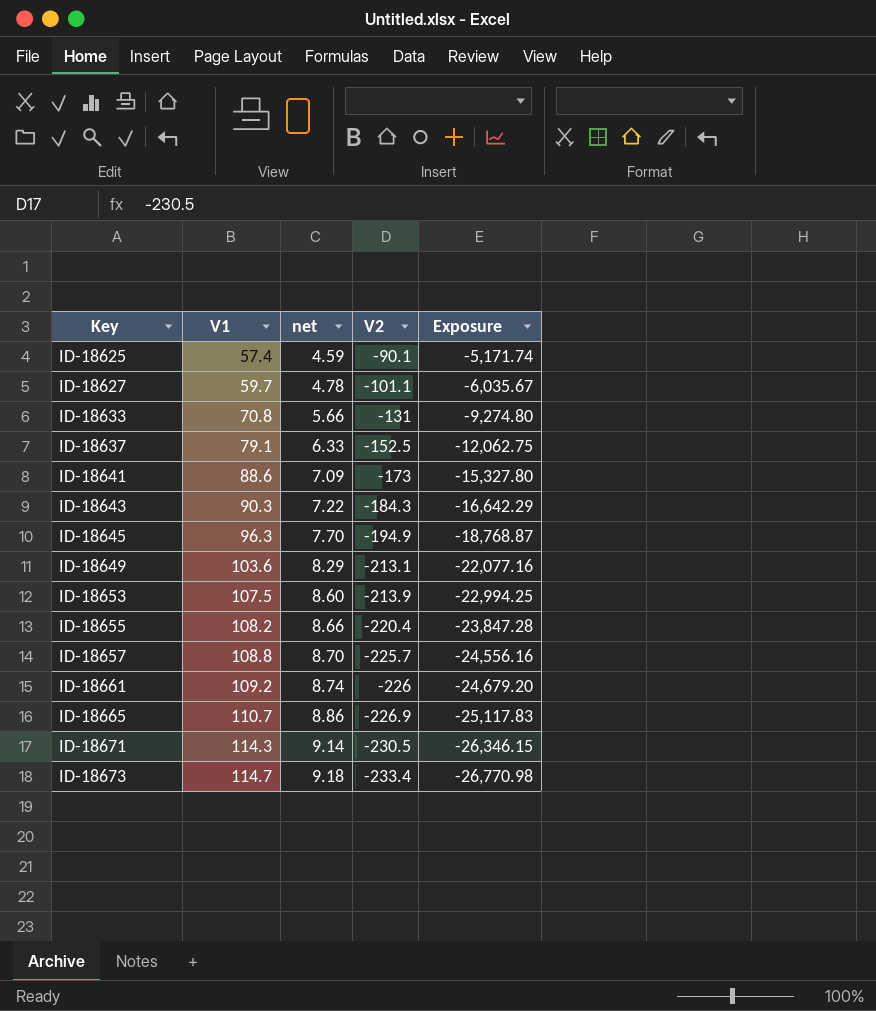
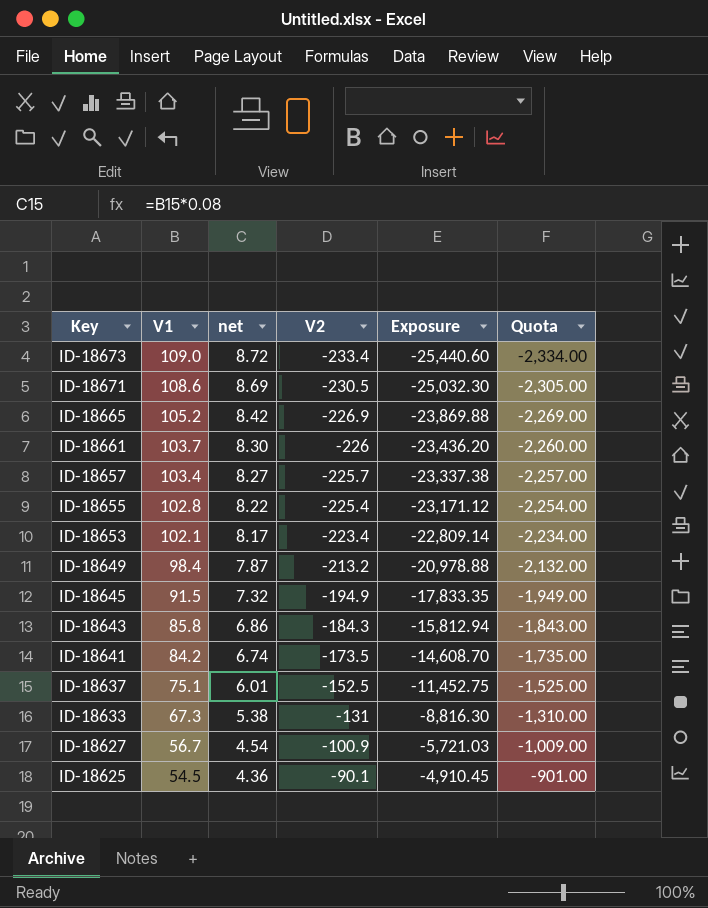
row order: Key ascending -> Key descending
column Quota | formula: none -> [V2] * 10
ID-18673 | V1: 114.7 -> 109.0
ID-18673 | net: 9.18 -> 8.72
ID-18673 | Exposure: -26,770.98 -> -25,440.60
ID-18671 | V1: 114.3 -> 108.6
ID-18671 | net: 9.14 -> 8.69
ID-18671 | Exposure: -26,346.15 -> -25,032.30
ID-18665 | V1: 110.7 -> 105.2
ID-18665 | net: 8.86 -> 8.42
ID-18665 | Exposure: -25,117.83 -> -23,869.88
ID-18661 | V1: 109.2 -> 103.7
ID-18661 | net: 8.74 -> 8.30
ID-18661 | Exposure: -24,679.20 -> -23,436.20
ID-18657 | V1: 108.8 -> 103.4
ID-18657 | net: 8.70 -> 8.27
ID-18657 | Exposure: -24,556.16 -> -23,337.38
ID-18655 | V1: 108.2 -> 102.8
ID-18655 | net: 8.66 -> 8.22
ID-18655 | V2: -220.4 -> -225.4
ID-18655 | Exposure: -23,847.28 -> -23,171.12
ID-18653 | V1: 107.5 -> 102.1
ID-18653 | net: 8.60 -> 8.17
ID-18653 | V2: -213.9 -> -223.4
ID-18653 | Exposure: -22,994.25 -> -22,809.14
ID-18649 | V1: 103.6 -> 98.4
ID-18649 | net: 8.29 -> 7.87
ID-18649 | V2: -213.1 -> -213.2
ID-18649 | Exposure: -22,077.16 -> -20,978.88
ID-18645 | V1: 96.3 -> 91.5
ID-18645 | net: 7.70 -> 7.32
ID-18645 | Exposure: -18,768.87 -> -17,833.35
ID-18643 | V1: 90.3 -> 85.8
ID-18643 | net: 7.22 -> 6.86
ID-18643 | Exposure: -16,642.29 -> -15,812.94
ID-18641 | V1: 88.6 -> 84.2
ID-18641 | net: 7.09 -> 6.74
ID-18641 | V2: -173 -> -173.5
ID-18641 | Exposure: -15,327.80 -> -14,608.70
ID-18637 | V1: 79.1 -> 75.1
ID-18637 | net: 6.33 -> 6.01
ID-18637 | Exposure: -12,062.75 -> -11,452.75
ID-18633 | V1: 70.8 -> 67.3
ID-18633 | net: 5.66 -> 5.38
ID-18633 | Exposure: -9,274.80 -> -8,816.30
ID-18627 | V1: 59.7 -> 56.7
ID-18627 | net: 4.78 -> 4.54
ID-18627 | V2: -101.1 -> -100.9
ID-18627 | Exposure: -6,035.67 -> -5,721.03
ID-18625 | V1: 57.4 -> 54.5
ID-18625 | net: 4.59 -> 4.36
ID-18625 | Exposure: -5,171.74 -> -4,910.45

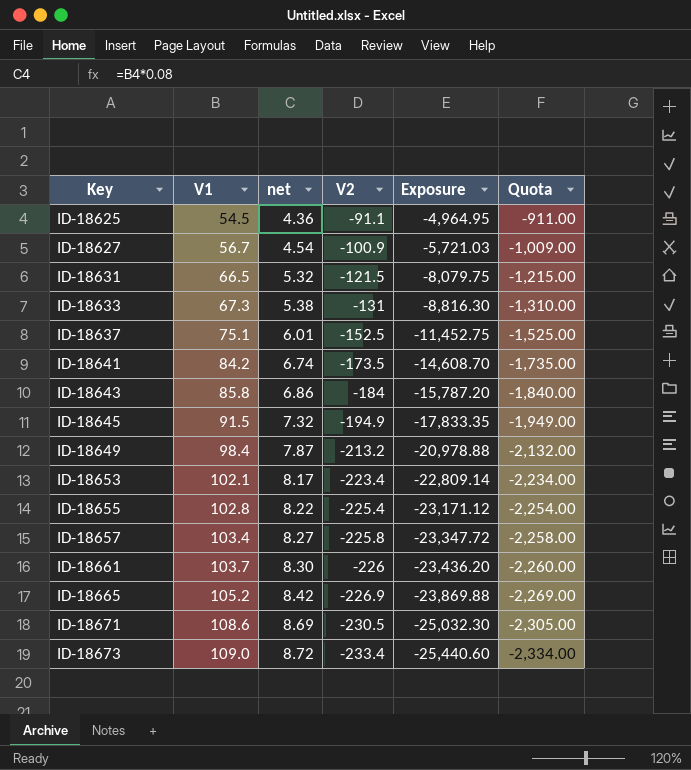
row order: Key descending -> Key ascending
ID-18625 | V2: -90.1 -> -91.1
ID-18625 | Exposure: -4,910.45 -> -4,964.95
ID-18625 | Quota: -901.00 -> -911.00
row ID-18631: none -> 66.5 | 5.32 | -121.5 | -8,079.75 | -1,215.00
ID-18643 | V2: -184.3 -> -184
ID-18643 | Exposure: -15,812.94 -> -15,787.20
ID-18643 | Quota: -1,843.00 -> -1,840.00
ID-18657 | V2: -225.7 -> -225.8
ID-18657 | Exposure: -23,337.38 -> -23,347.72
ID-18657 | Quota: -2,257.00 -> -2,258.00

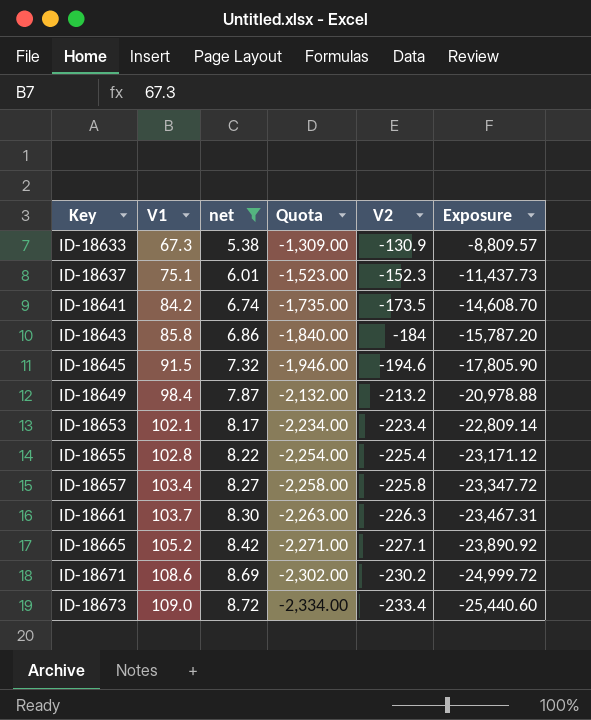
filter: none -> net >= 5.38
column Quota | position: 6 -> 4
ID-18633 | Quota: -1,310.00 -> -1,309.00
ID-18633 | V2: -131 -> -130.9
ID-18633 | Exposure: -8,816.30 -> -8,809.57
ID-18637 | Quota: -1,525.00 -> -1,523.00
ID-18637 | V2: -152.5 -> -152.3
ID-18637 | Exposure: -11,452.75 -> -11,437.73
ID-18645 | Quota: -1,949.00 -> -1,946.00
ID-18645 | V2: -194.9 -> -194.6
ID-18645 | Exposure: -17,833.35 -> -17,805.90
ID-18661 | Quota: -2,260.00 -> -2,263.00
ID-18661 | V2: -226 -> -226.3
ID-18661 | Exposure: -23,436.20 -> -23,467.31
ID-18665 | Quota: -2,269.00 -> -2,271.00
ID-18665 | V2: -226.9 -> -227.1
ID-18665 | Exposure: -23,869.88 -> -23,890.92
ID-18671 | Quota: -2,305.00 -> -2,302.00
ID-18671 | V2: -230.5 -> -230.2
ID-18671 | Exposure: -25,032.30 -> -24,999.72

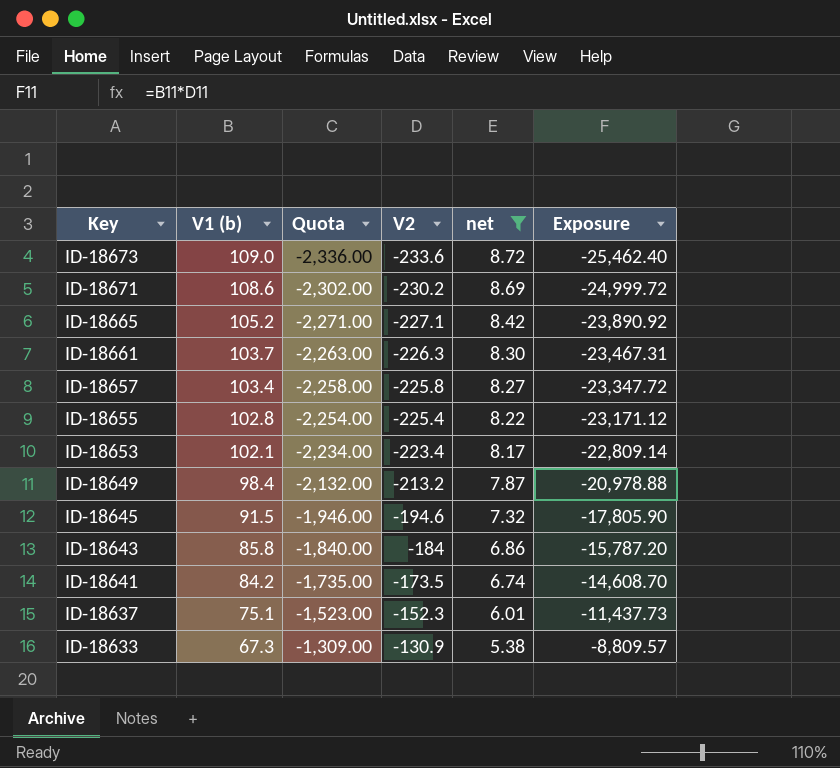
row order: Key ascending -> Key descending
column name: V1 -> V1 (b)
column net | position: 3 -> 5
ID-18673 | Quota: -2,334.00 -> -2,336.00
ID-18673 | V2: -233.4 -> -233.6
ID-18673 | Exposure: -25,440.60 -> -25,462.40

